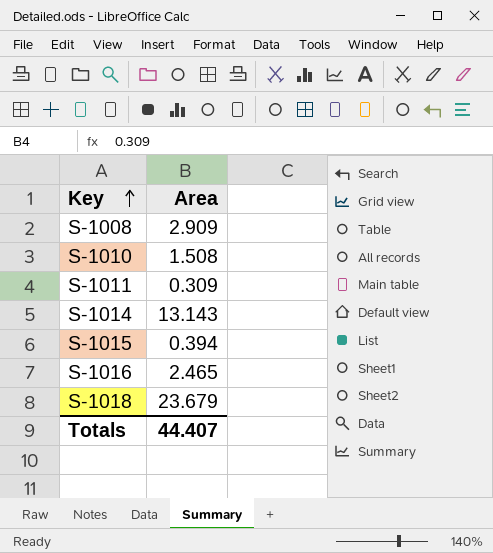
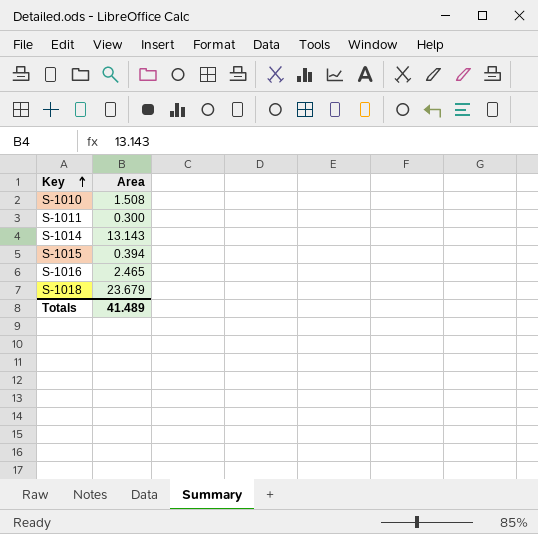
row S-1008: 2.909 -> none
S-1011 | Area: 0.309 -> 0.300
Totals | Area: 44.407 -> 41.489

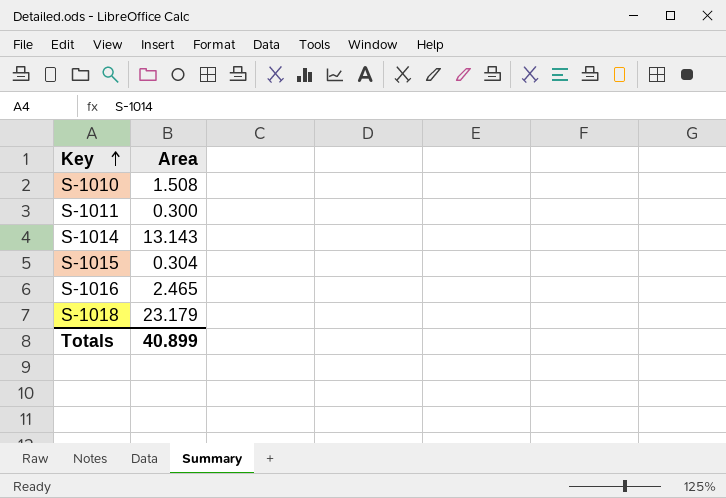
S-1015 | Area: 0.394 -> 0.304
S-1018 | Area: 23.679 -> 23.179
Totals | Area: 41.489 -> 40.899

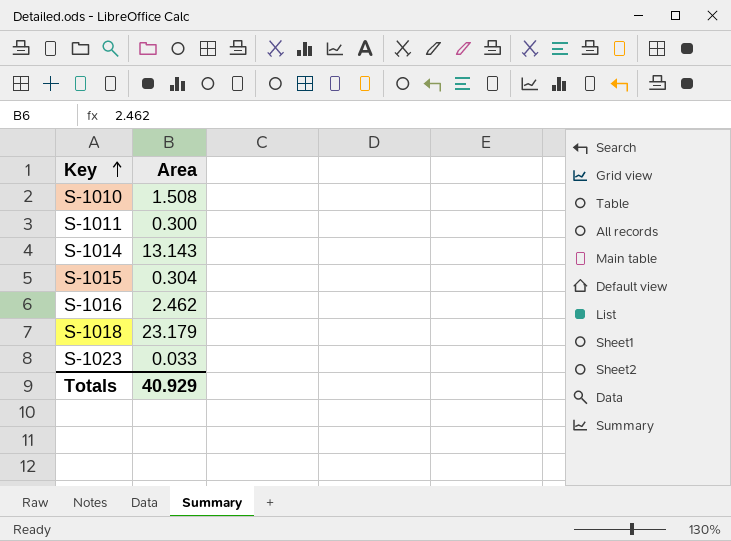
S-1016 | Area: 2.465 -> 2.462
row S-1023: none -> 0.033
Totals | Area: 40.899 -> 40.929

